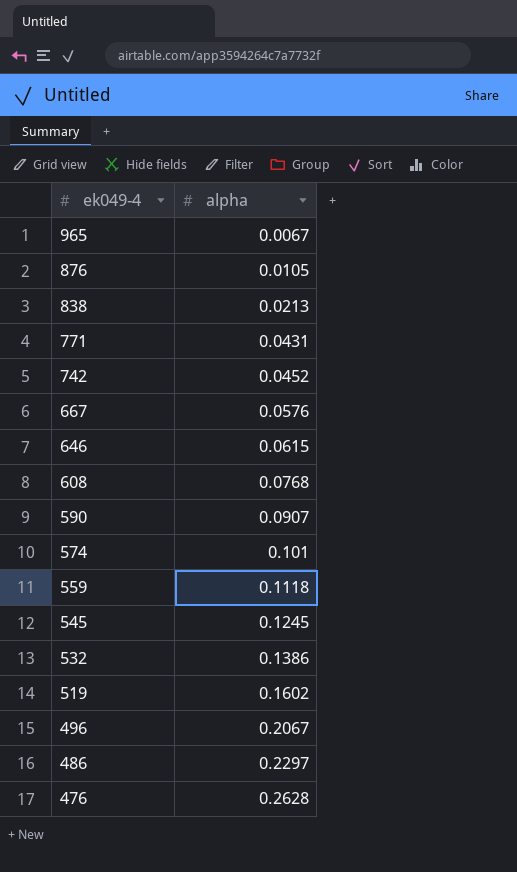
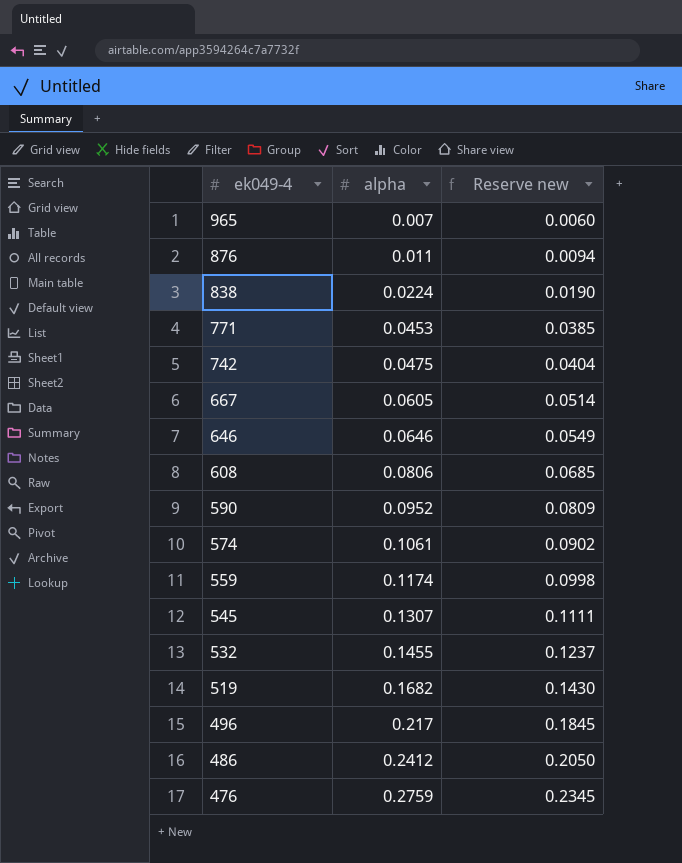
column Reserve new | formula: none -> [alpha] * 0.85
965 | alpha: 0.0067 -> 0.007
876 | alpha: 0.0105 -> 0.011
838 | alpha: 0.0213 -> 0.0224
771 | alpha: 0.0431 -> 0.0453
742 | alpha: 0.0452 -> 0.0475
667 | alpha: 0.0576 -> 0.0605
646 | alpha: 0.0615 -> 0.0646
608 | alpha: 0.0768 -> 0.0806
590 | alpha: 0.0907 -> 0.0952
574 | alpha: 0.101 -> 0.1061
559 | alpha: 0.1118 -> 0.1174
545 | alpha: 0.1245 -> 0.1307
532 | alpha: 0.1386 -> 0.1455
519 | alpha: 0.1602 -> 0.1682
496 | alpha: 0.2067 -> 0.217
486 | alpha: 0.2297 -> 0.2412
476 | alpha: 0.2628 -> 0.2759

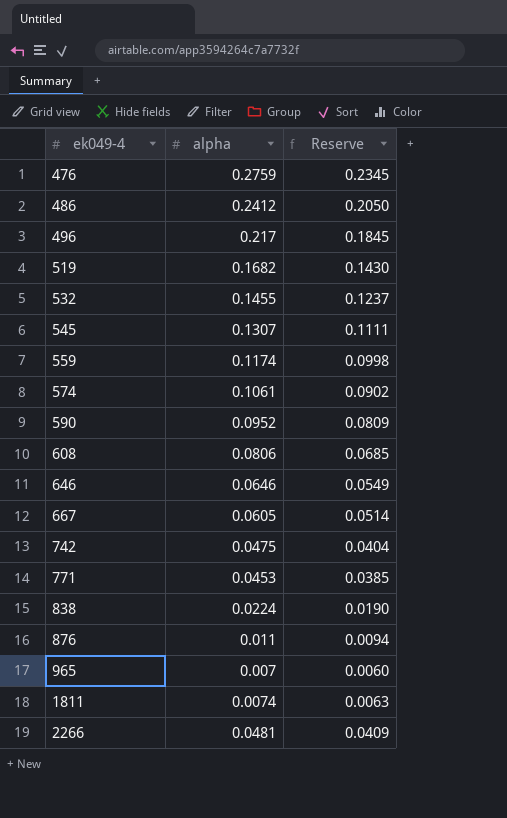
row order: ek049-4 descending -> ek049-4 ascending
column name: Reserve new -> Reserve
row 1811: none -> 0.0074 | 0.0063
row 2266: none -> 0.0481 | 0.0409

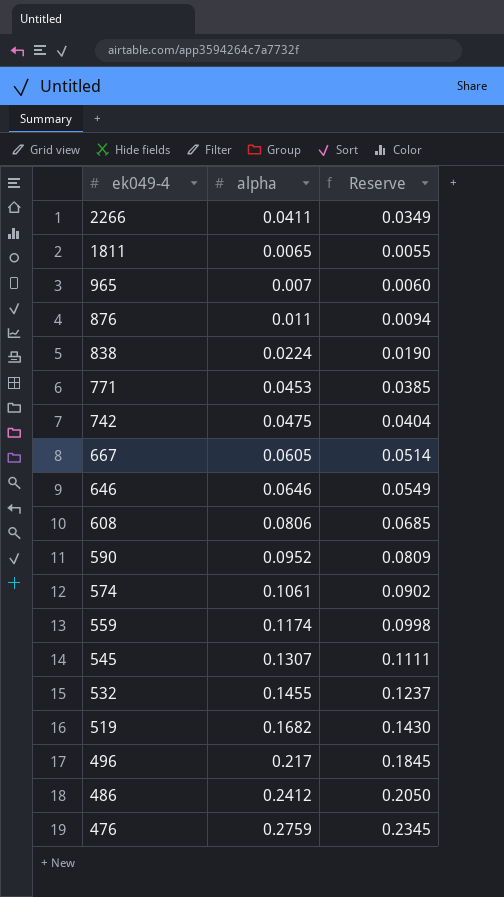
row order: ek049-4 ascending -> ek049-4 descending
2266 | alpha: 0.0481 -> 0.0411
2266 | Reserve: 0.0409 -> 0.0349
1811 | alpha: 0.0074 -> 0.0065
1811 | Reserve: 0.0063 -> 0.0055

